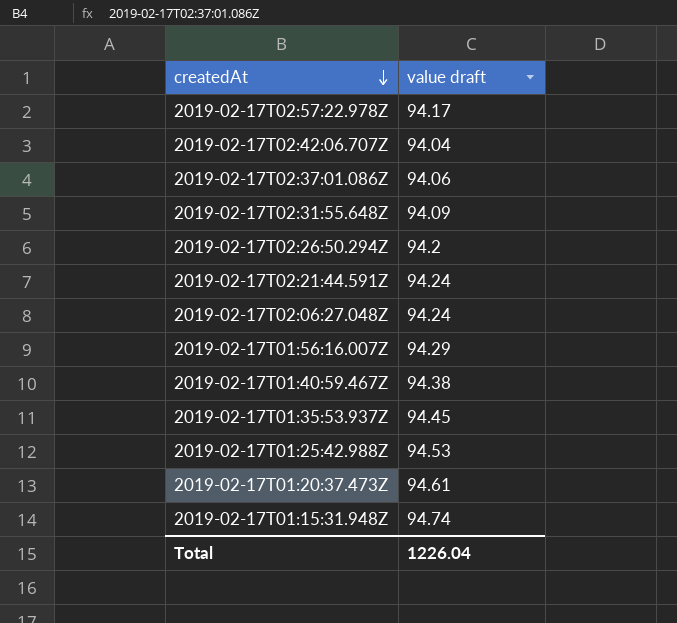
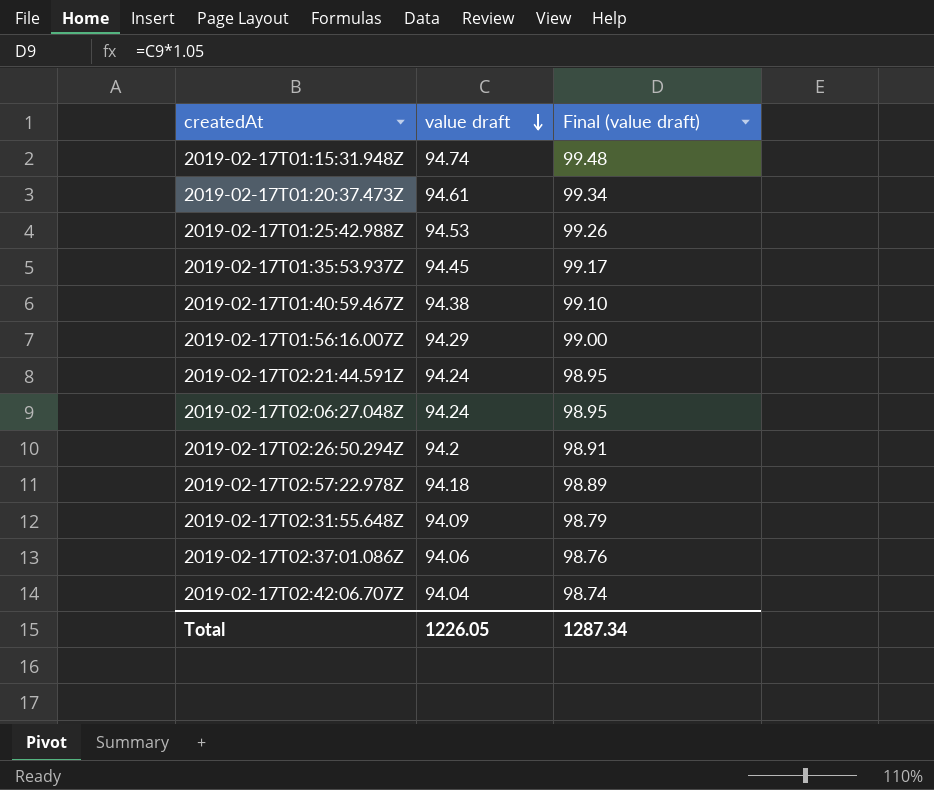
row order: createdAt descending -> value draft descending
column Final (value draft) | formula: none -> [value draft] * 1.05
2019-02-17T02:57:22.978Z | value draft: 94.17 -> 94.18
Total | value draft: 1226.04 -> 1226.05

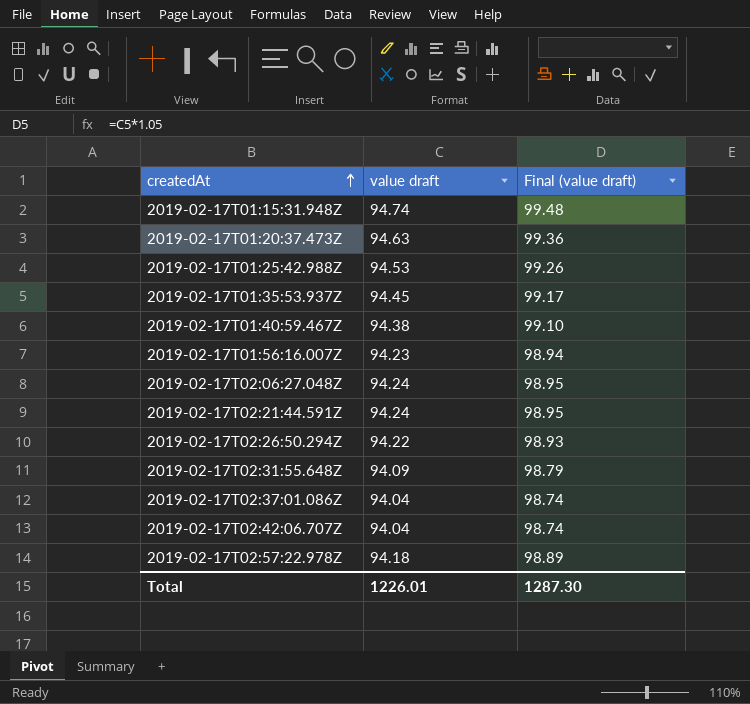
row order: value draft descending -> createdAt ascending
2019-02-17T01:20:37.473Z | value draft: 94.61 -> 94.63
2019-02-17T01:20:37.473Z | Final (value draft): 99.34 -> 99.36
2019-02-17T01:56:16.007Z | value draft: 94.29 -> 94.23
2019-02-17T01:56:16.007Z | Final (value draft): 99.00 -> 98.94
2019-02-17T02:26:50.294Z | value draft: 94.2 -> 94.22
2019-02-17T02:26:50.294Z | Final (value draft): 98.91 -> 98.93
2019-02-17T02:37:01.086Z | value draft: 94.06 -> 94.04
2019-02-17T02:37:01.086Z | Final (value draft): 98.76 -> 98.74
Total | value draft: 1226.05 -> 1226.01
Total | Final (value draft): 1287.34 -> 1287.30

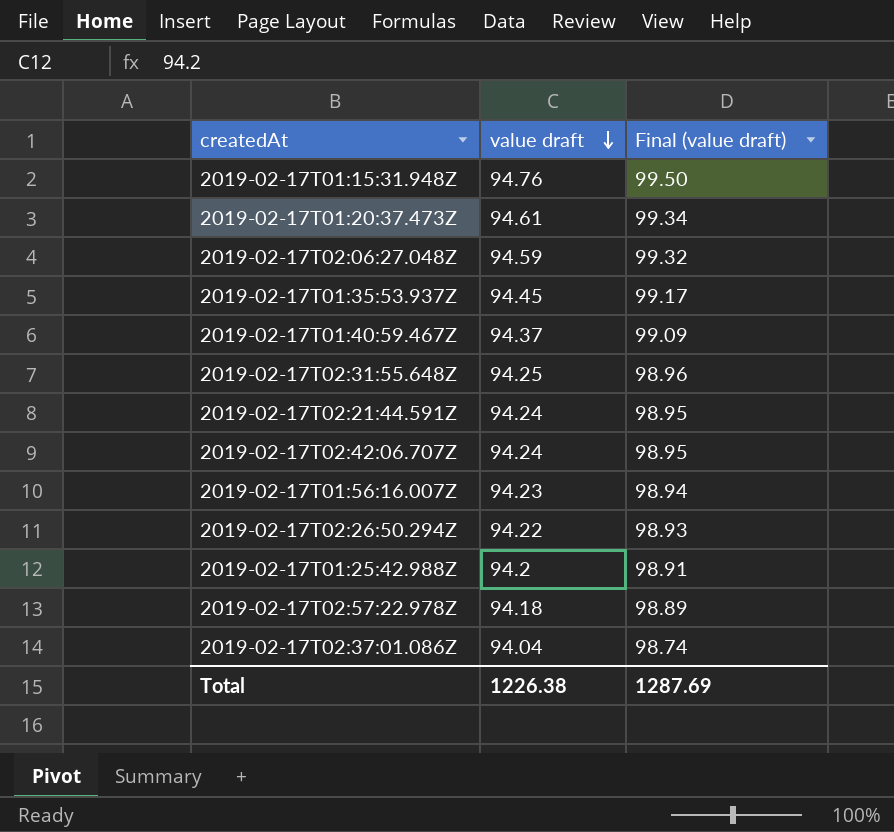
row order: createdAt ascending -> value draft descending
2019-02-17T01:15:31.948Z | value draft: 94.74 -> 94.76
2019-02-17T01:15:31.948Z | Final (value draft): 99.48 -> 99.50
2019-02-17T01:20:37.473Z | value draft: 94.63 -> 94.61
2019-02-17T01:20:37.473Z | Final (value draft): 99.36 -> 99.34
2019-02-17T02:06:27.048Z | value draft: 94.24 -> 94.59
2019-02-17T02:06:27.048Z | Final (value draft): 98.95 -> 99.32
2019-02-17T01:40:59.467Z | value draft: 94.38 -> 94.37
2019-02-17T01:40:59.467Z | Final (value draft): 99.10 -> 99.09
2019-02-17T02:31:55.648Z | value draft: 94.09 -> 94.25
2019-02-17T02:31:55.648Z | Final (value draft): 98.79 -> 98.96
2019-02-17T02:42:06.707Z | value draft: 94.04 -> 94.24
2019-02-17T02:42:06.707Z | Final (value draft): 98.74 -> 98.95
2019-02-17T01:25:42.988Z | value draft: 94.53 -> 94.2
2019-02-17T01:25:42.988Z | Final (value draft): 99.26 -> 98.91
Total | value draft: 1226.01 -> 1226.38
Total | Final (value draft): 1287.30 -> 1287.69

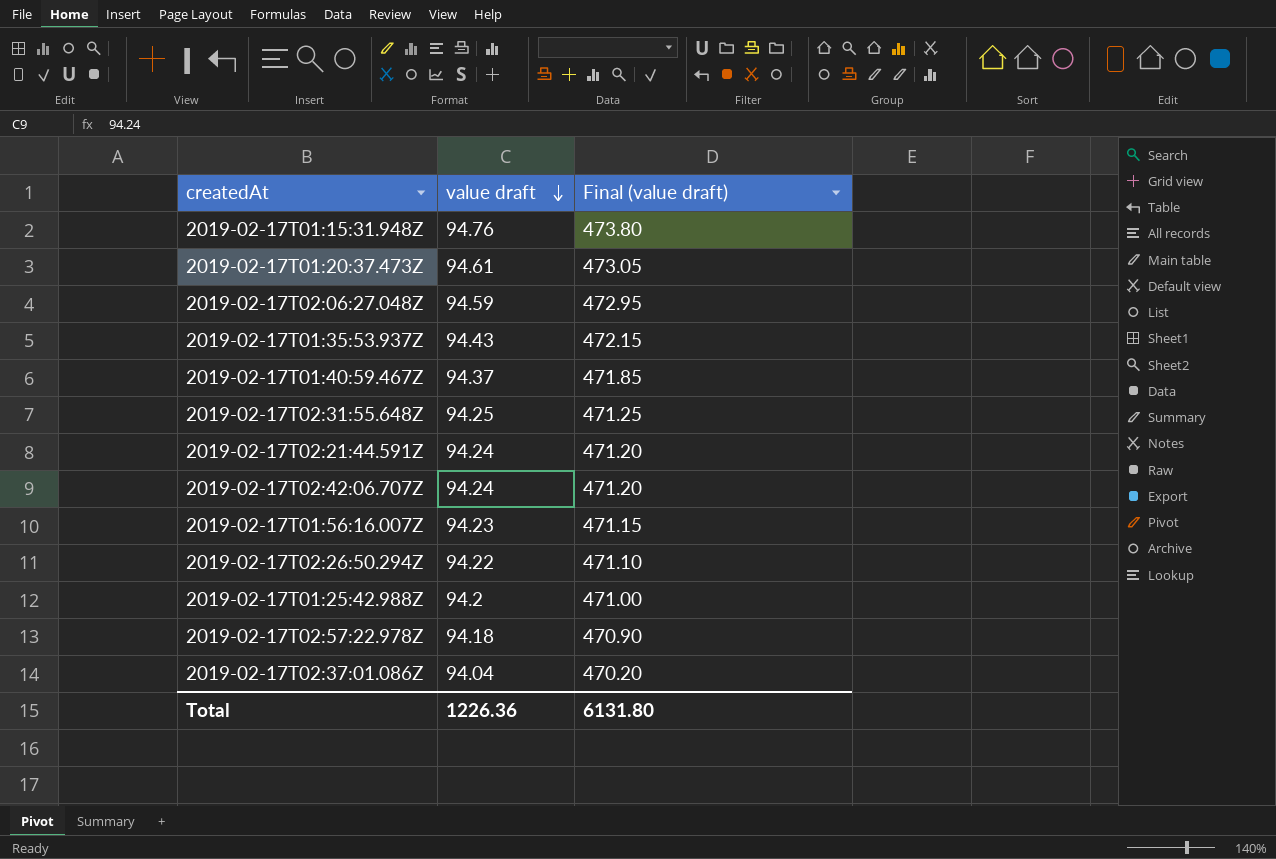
column Final (value draft) | formula: [value draft] * 1.05 -> [value draft] * 5
2019-02-17T01:35:53.937Z | value draft: 94.45 -> 94.43
Total | value draft: 1226.38 -> 1226.36
Total | Final (value draft): 1287.69 -> 6131.80

